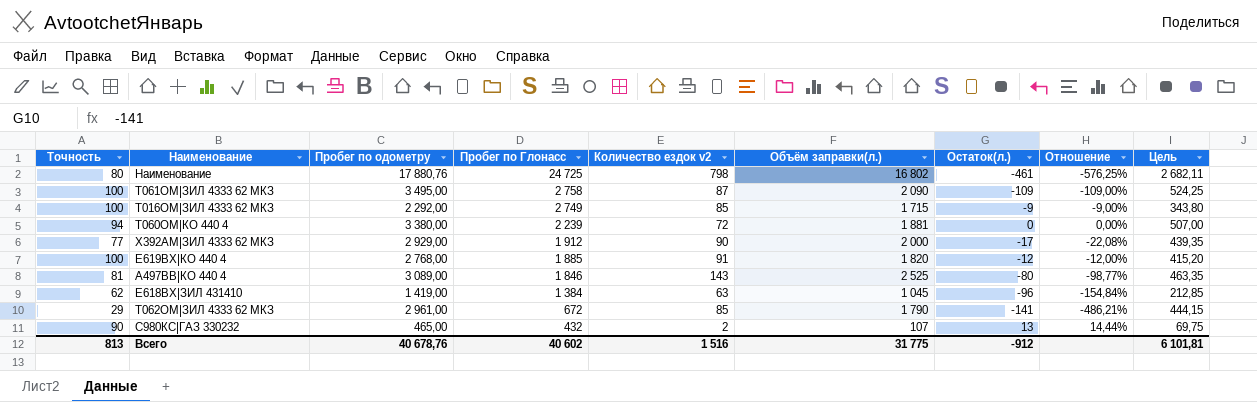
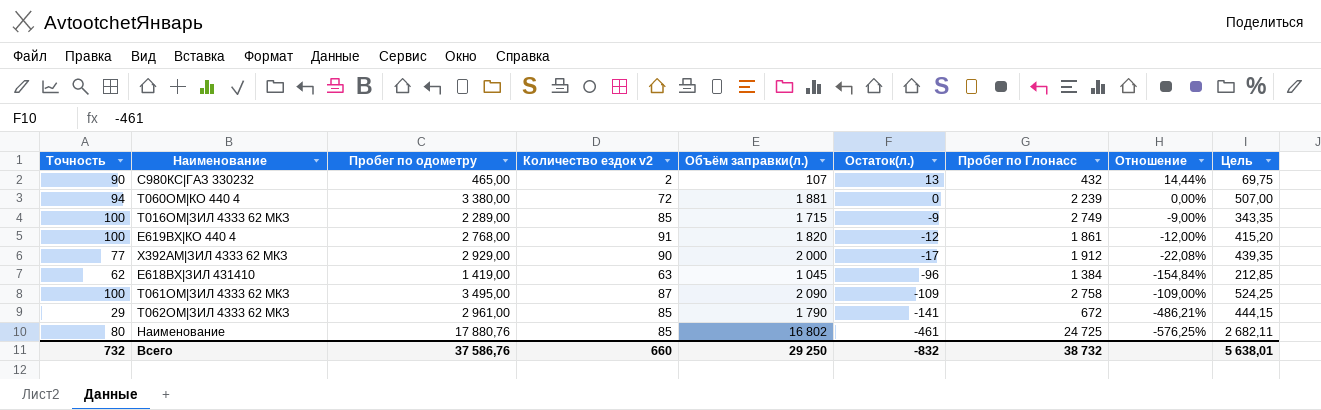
row order: Пробег по Глонасс descending -> Остаток(л.) descending
column Пробег по Глонасс | position: 4 -> 7
row А497ВВ|КО 440 4: 81 | 3 089,00 | 1 846 | 143 | 2 525 | -80 | -98,77% | 463,35 -> none
Т016ОМ|ЗИЛ 4333 62 МКЗ | Пробег по одометру: 2 292,00 -> 2 289,00
Т016ОМ|ЗИЛ 4333 62 МКЗ | Цель: 343,80 -> 343,35
Е619ВХ|КО 440 4 | Пробег по Глонасс: 1 885 -> 1 861
Наименование | Количество ездок v2: 798 -> 85
Всего | Точность: 813 -> 732
Всего | Пробег по одометру: 40 678,76 -> 37 586,76
Всего | Количество ездок v2: 1 516 -> 660
Всего | Объём заправки(л.): 31 775 -> 29 250
Всего | Остаток(л.): -912 -> -832
Всего | Пробег по Глонасс: 40 602 -> 38 732
Всего | Цель: 6 101,81 -> 5 638,01

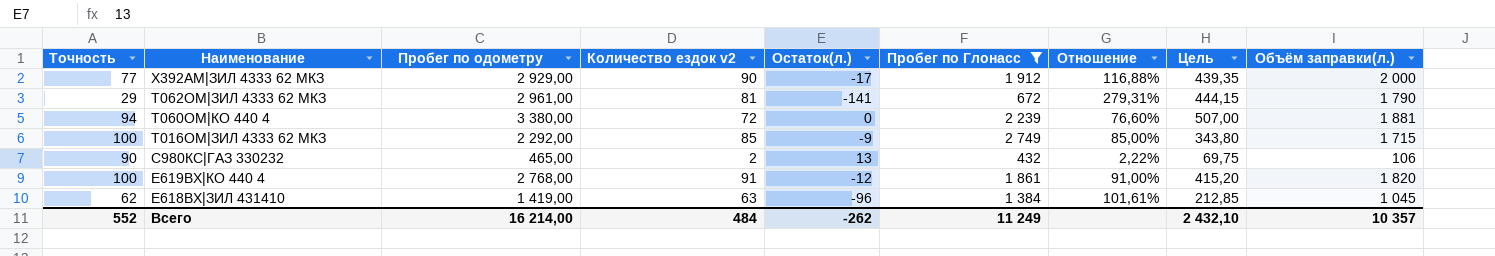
filter: none -> Пробег по Глонасс <= 2 749
row order: Остаток(л.) descending -> Наименование descending
column Отношение | formula: [Остаток(л.)] / [Точность] -> [Количество ездок v2] / [Точность]
column Объём заправки(л.) | position: 5 -> 9
Т062ОМ|ЗИЛ 4333 62 МКЗ | Количество ездок v2: 85 -> 81
Т016ОМ|ЗИЛ 4333 62 МКЗ | Пробег по одометру: 2 289,00 -> 2 292,00
Т016ОМ|ЗИЛ 4333 62 МКЗ | Цель: 343,35 -> 343,80
С980КС|ГАЗ 330232 | Объём заправки(л.): 107 -> 106
Всего | Точность: 732 -> 552
Всего | Пробег по одометру: 37 586,76 -> 16 214,00
Всего | Количество ездок v2: 660 -> 484
Всего | Остаток(л.): -832 -> -262
Всего | Пробег по Глонасс: 38 732 -> 11 249
Всего | Цель: 5 638,01 -> 2 432,10
Всего | Объём заправки(л.): 29 250 -> 10 357

